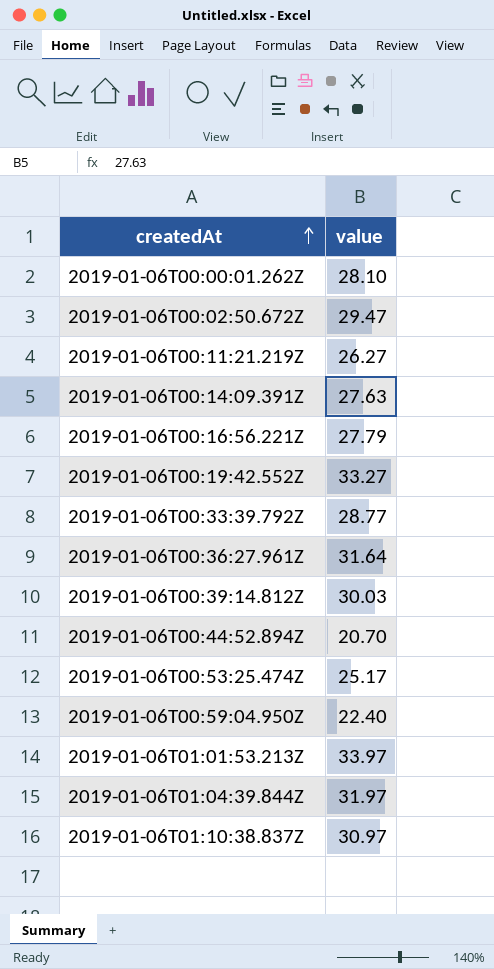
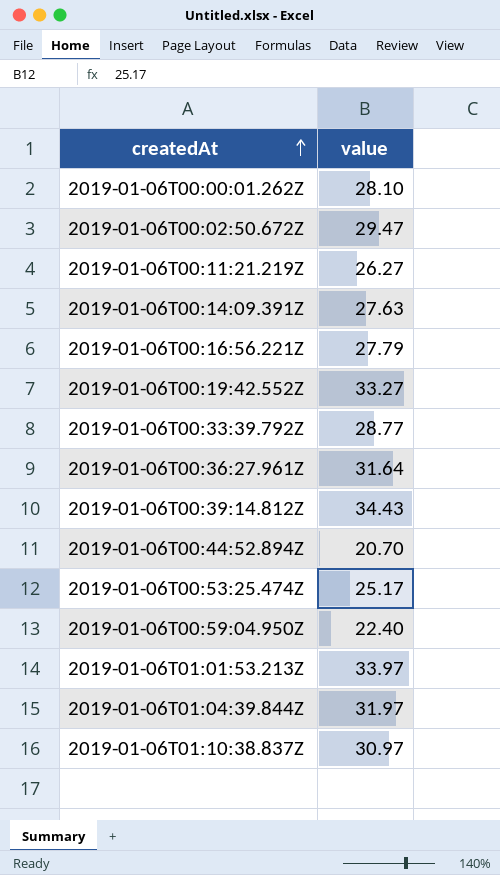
2019-01-06T00:39:14.812Z | value: 30.03 -> 34.43

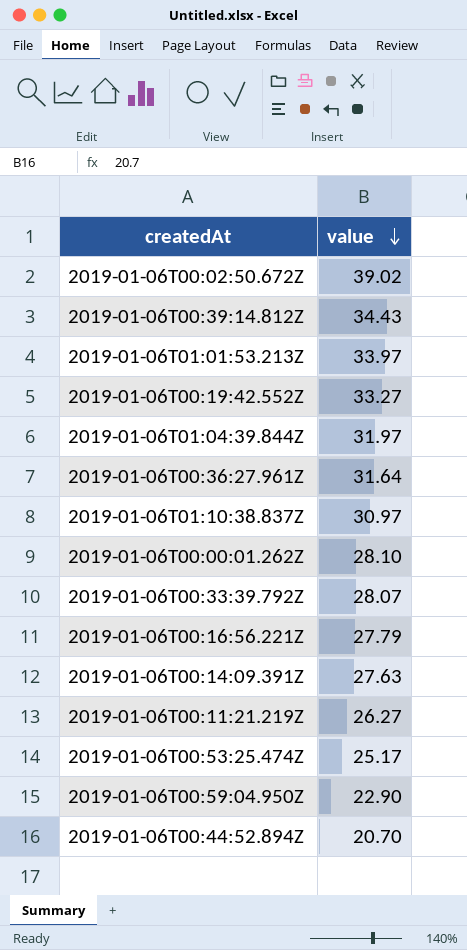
row order: createdAt ascending -> value descending
2019-01-06T00:02:50.672Z | value: 29.47 -> 39.02
2019-01-06T00:33:39.792Z | value: 28.77 -> 28.07
2019-01-06T00:59:04.950Z | value: 22.40 -> 22.90

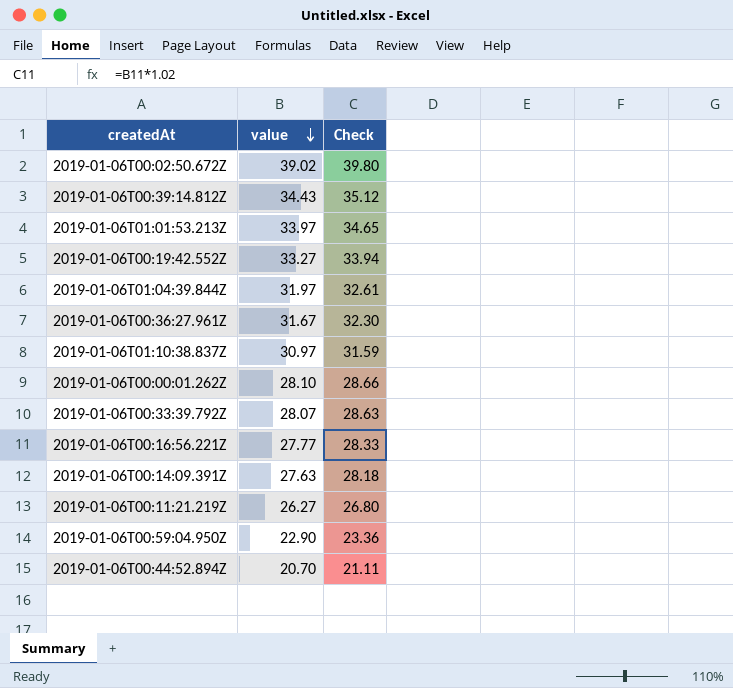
column Check | formula: none -> [value] * 1.02
row 2019-01-06T00:53:25.474Z: 25.17 -> none
2019-01-06T00:36:27.961Z | value: 31.64 -> 31.67
2019-01-06T00:16:56.221Z | value: 27.79 -> 27.77

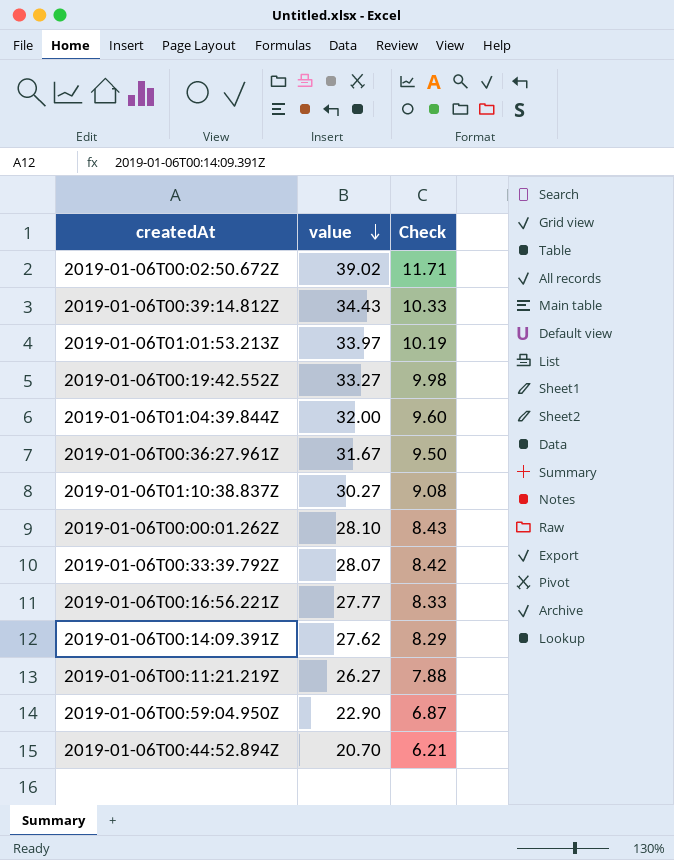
column Check | formula: [value] * 1.02 -> [value] * 0.3
2019-01-06T01:04:39.844Z | value: 31.97 -> 32.00
2019-01-06T01:10:38.837Z | value: 30.97 -> 30.27
2019-01-06T00:14:09.391Z | value: 27.63 -> 27.62

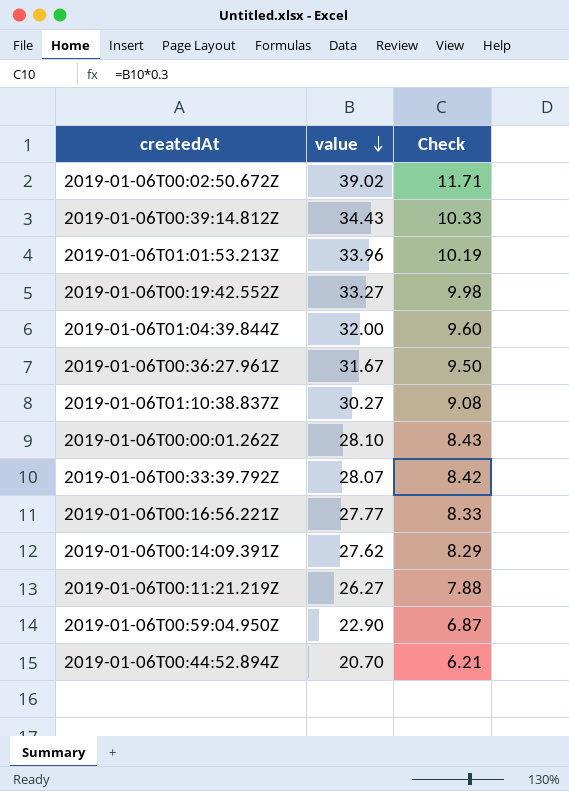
2019-01-06T01:01:53.213Z | value: 33.97 -> 33.96

